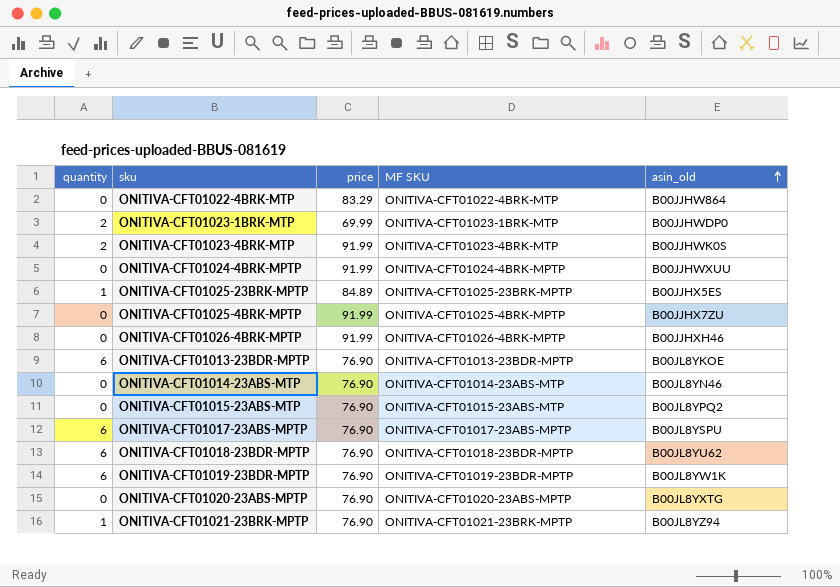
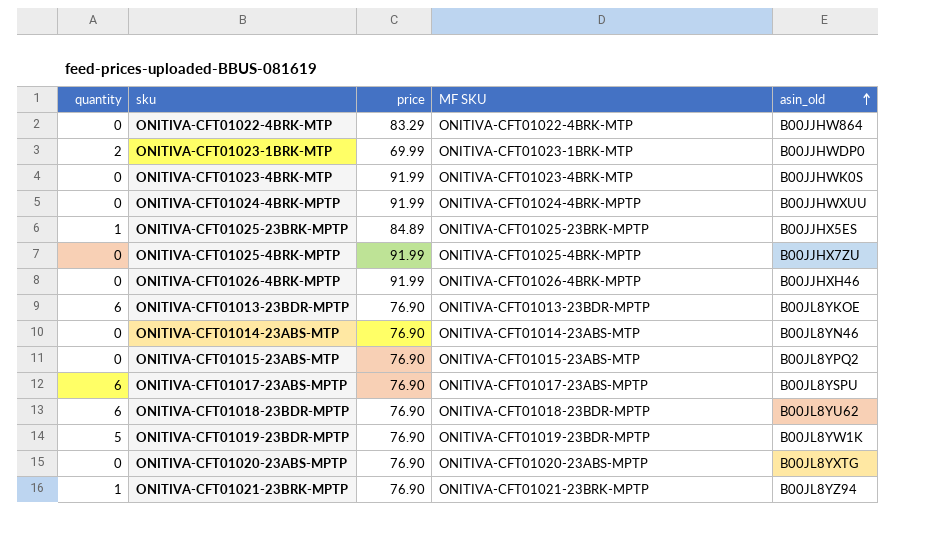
ONITIVA-CFT01023-4BRK-MTP | quantity: 2 -> 0
ONITIVA-CFT01019-23BDR-MPTP | quantity: 6 -> 5

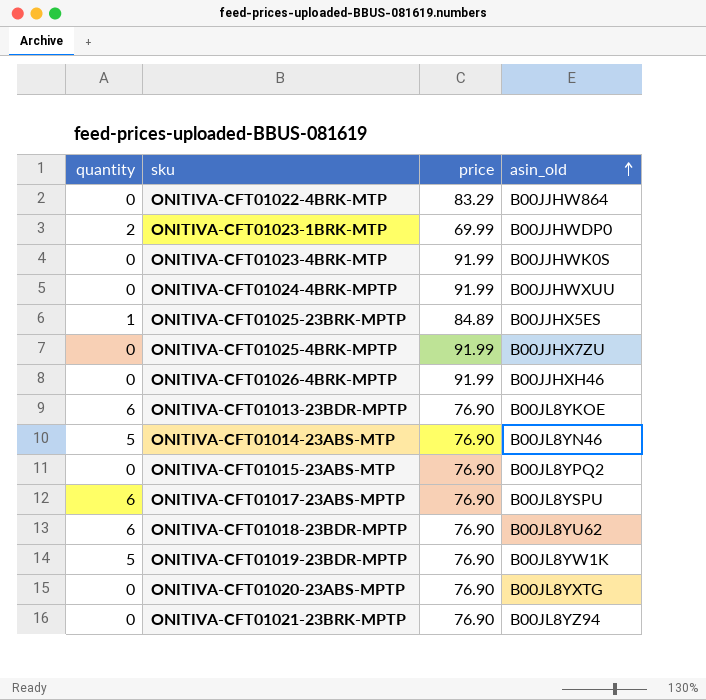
column MF SKU | position: 4 -> none
ONITIVA-CFT01014-23ABS-MTP | quantity: 0 -> 5
ONITIVA-CFT01021-23BRK-MPTP | quantity: 1 -> 0

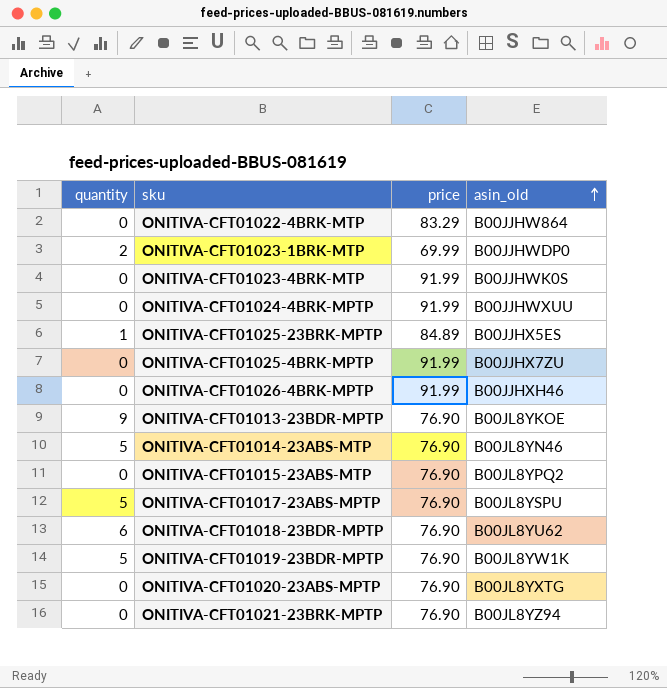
ONITIVA-CFT01013-23BDR-MPTP | quantity: 6 -> 9
ONITIVA-CFT01017-23ABS-MPTP | quantity: 6 -> 5

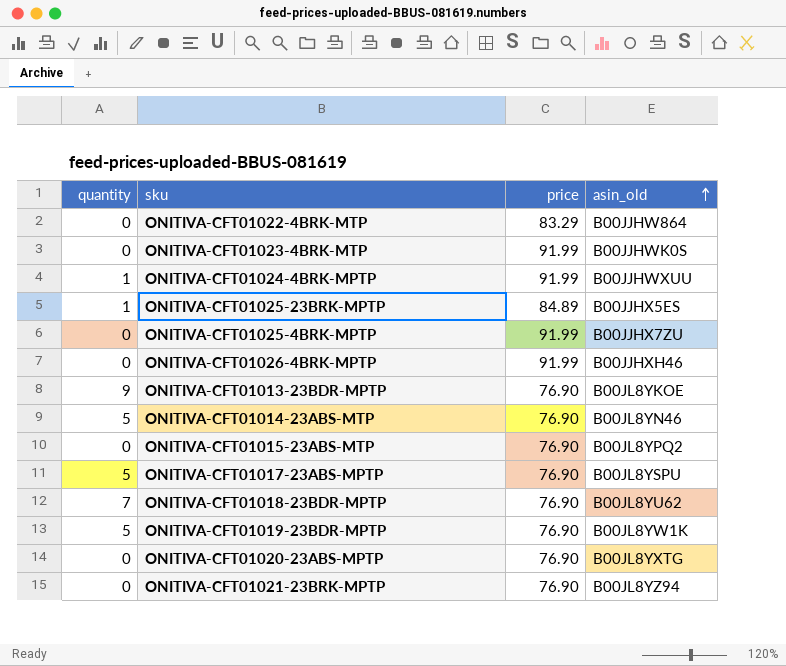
row ONITIVA-CFT01023-1BRK-MTP: 2 | 69.99 | B00JJHWDP0 -> none
ONITIVA-CFT01024-4BRK-MPTP | quantity: 0 -> 1
ONITIVA-CFT01018-23BDR-MPTP | quantity: 6 -> 7

